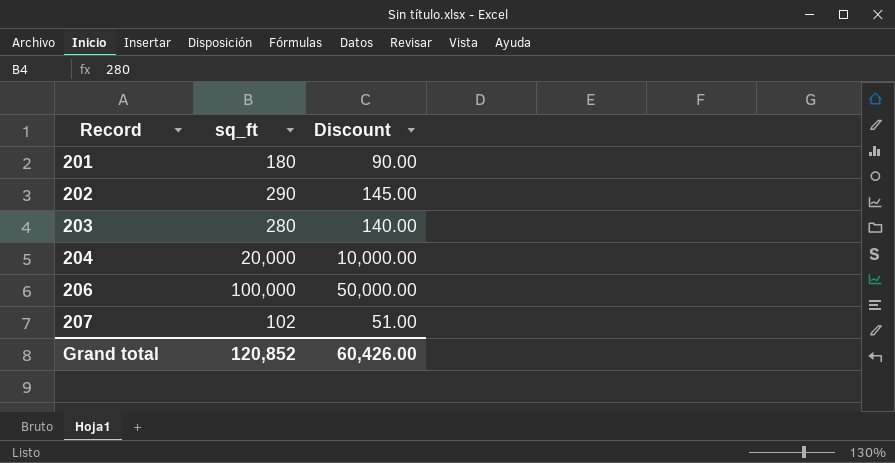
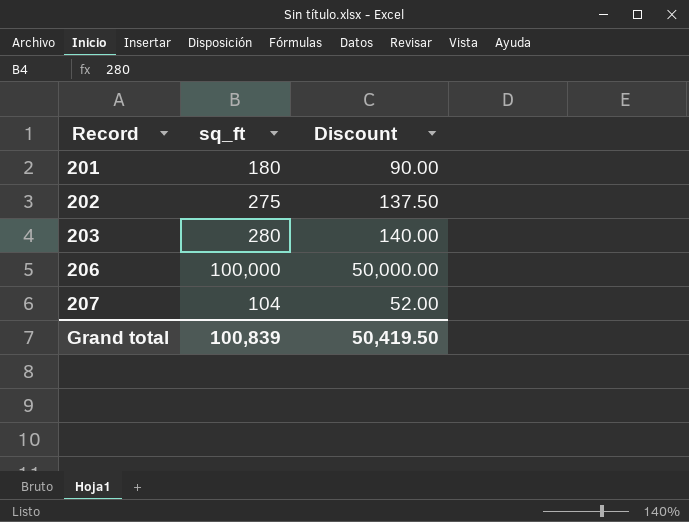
row 204: 20,000 | 10,000.00 -> none
202 | sq_ft: 290 -> 275
202 | Discount: 145.00 -> 137.50
207 | sq_ft: 102 -> 104
207 | Discount: 51.00 -> 52.00
Grand total | sq_ft: 120,852 -> 100,839
Grand total | Discount: 60,426.00 -> 50,419.50

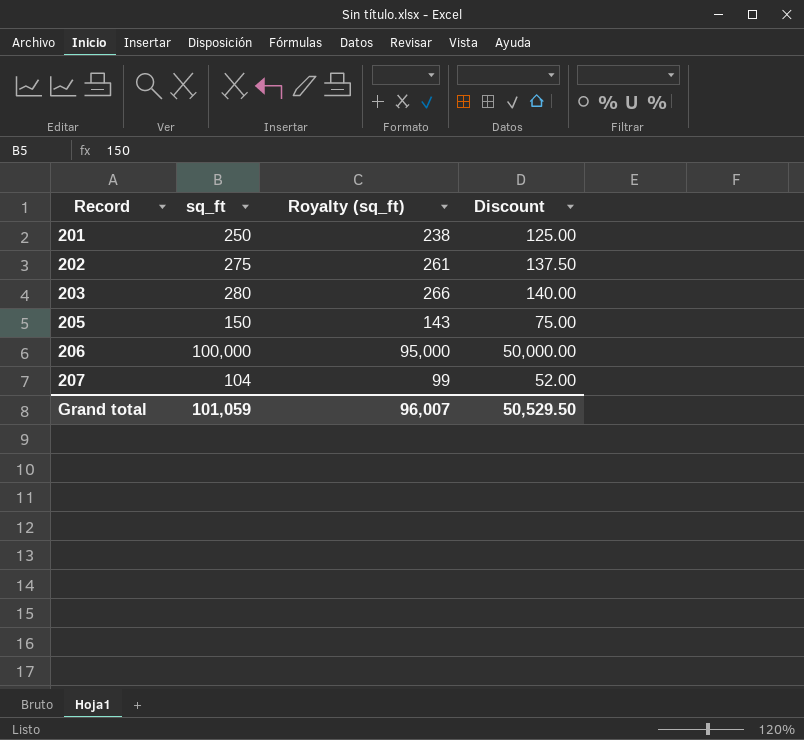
column Royalty (sq_ft) | formula: none -> [sq_ft] * 0.95
201 | sq_ft: 180 -> 250
201 | Discount: 90.00 -> 125.00
row 205: none -> 150 | 143 | 75.00
Grand total | sq_ft: 100,839 -> 101,059
Grand total | Discount: 50,419.50 -> 50,529.50

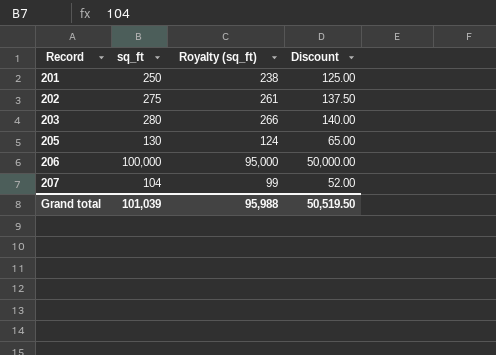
205 | sq_ft: 150 -> 130
205 | Royalty (sq_ft): 143 -> 124
205 | Discount: 75.00 -> 65.00
Grand total | sq_ft: 101,059 -> 101,039
Grand total | Royalty (sq_ft): 96,007 -> 95,988
Grand total | Discount: 50,529.50 -> 50,519.50

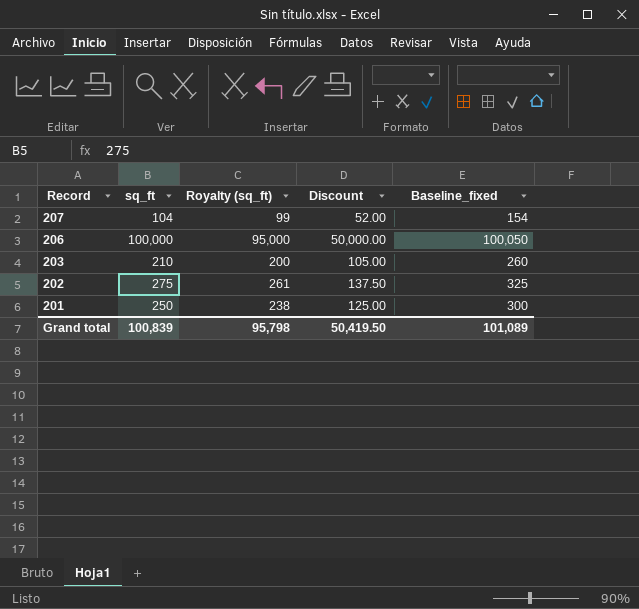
row order: Record ascending -> Record descending
column Baseline_fixed | formula: none -> [sq_ft] + 50
row 205: 130 | 124 | 65.00 -> none
203 | sq_ft: 280 -> 210
203 | Royalty (sq_ft): 266 -> 200
203 | Discount: 140.00 -> 105.00
Grand total | sq_ft: 101,039 -> 100,839
Grand total | Royalty (sq_ft): 95,988 -> 95,798
Grand total | Discount: 50,519.50 -> 50,419.50

